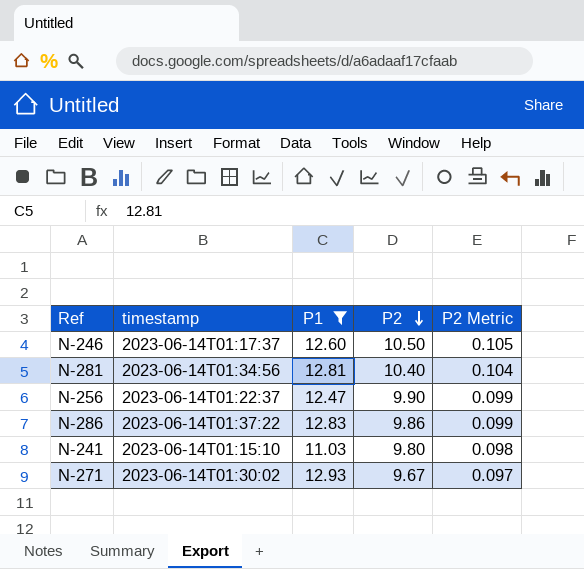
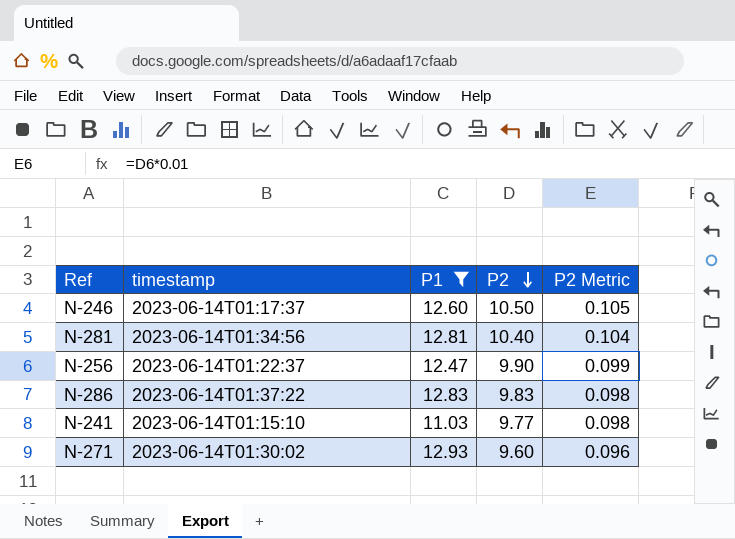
N-286 | P2: 9.86 -> 9.83
N-286 | P2 Metric: 0.099 -> 0.098
N-241 | P2: 9.80 -> 9.77
N-271 | P2: 9.67 -> 9.60
N-271 | P2 Metric: 0.097 -> 0.096

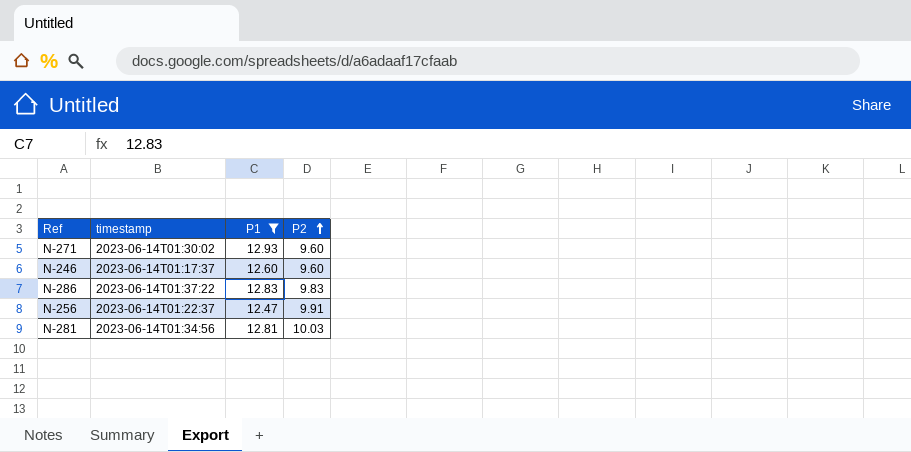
row order: P2 descending -> P2 ascending
column P2 Metric | formula: [P2] * 0.01 -> none
row N-241: 2023-06-14T01:15:10 | 11.03 | 9.77 | 0.098 -> none
N-246 | P2: 10.50 -> 9.60
N-256 | P2: 9.90 -> 9.91
N-281 | P2: 10.40 -> 10.03

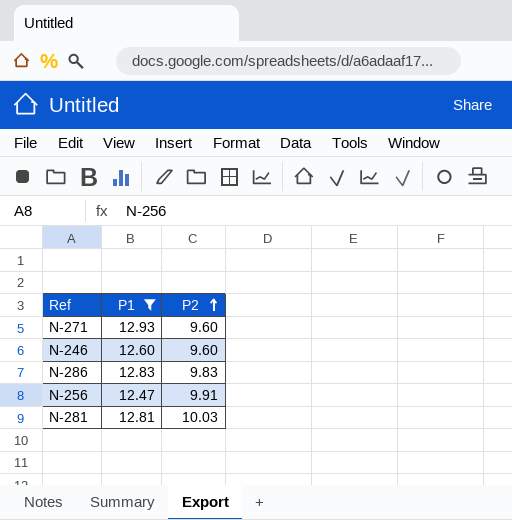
column timestamp | position: 2 -> none

